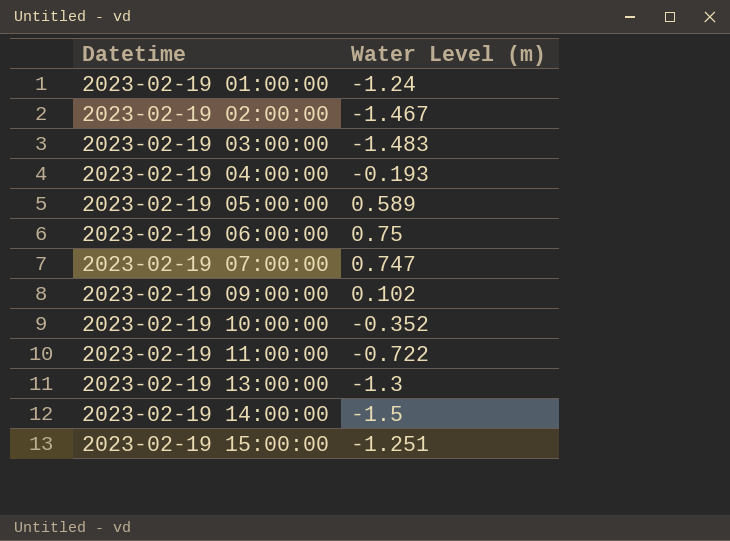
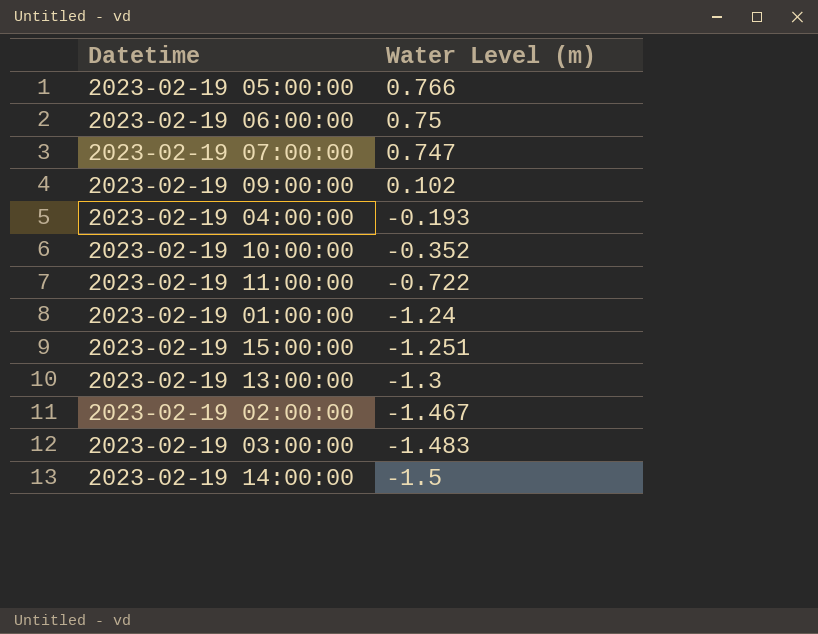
row order: Datetime ascending -> Water Level (m) descending
2023-02-19 05:00:00 | Water Level (m): 0.589 -> 0.766

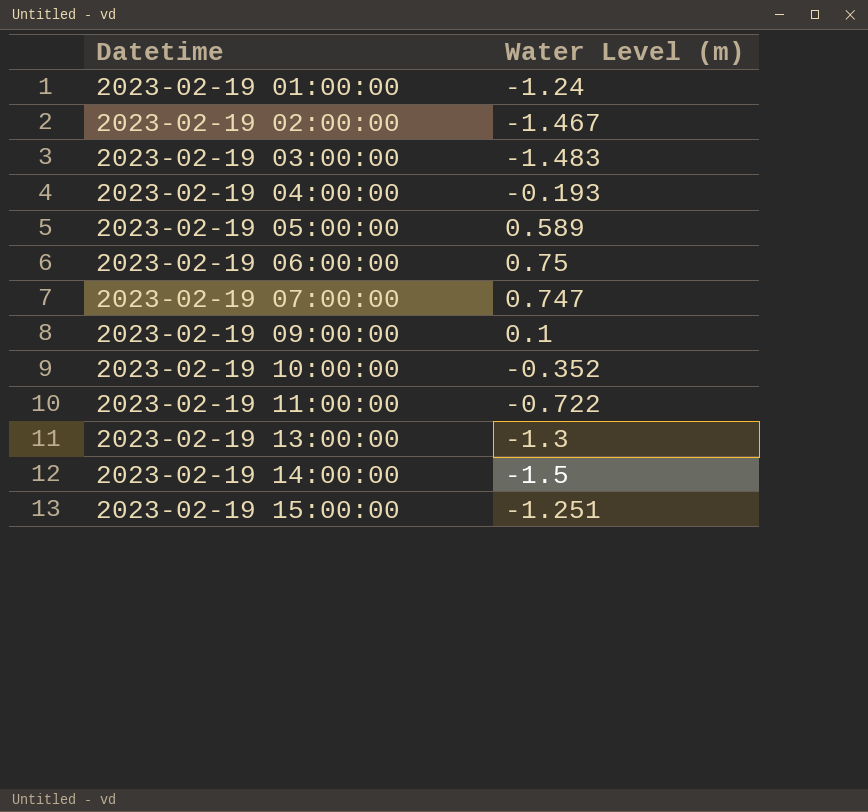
row order: Water Level (m) descending -> Datetime ascending
2023-02-19 05:00:00 | Water Level (m): 0.766 -> 0.589
2023-02-19 09:00:00 | Water Level (m): 0.102 -> 0.1

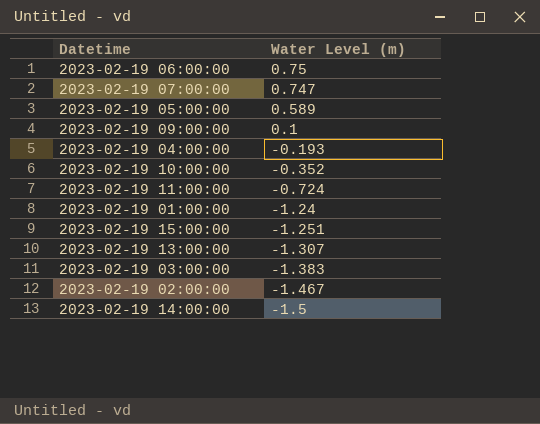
row order: Datetime ascending -> Water Level (m) descending
2023-02-19 11:00:00 | Water Level (m): -0.722 -> -0.724
2023-02-19 13:00:00 | Water Level (m): -1.3 -> -1.307
2023-02-19 03:00:00 | Water Level (m): -1.483 -> -1.383

